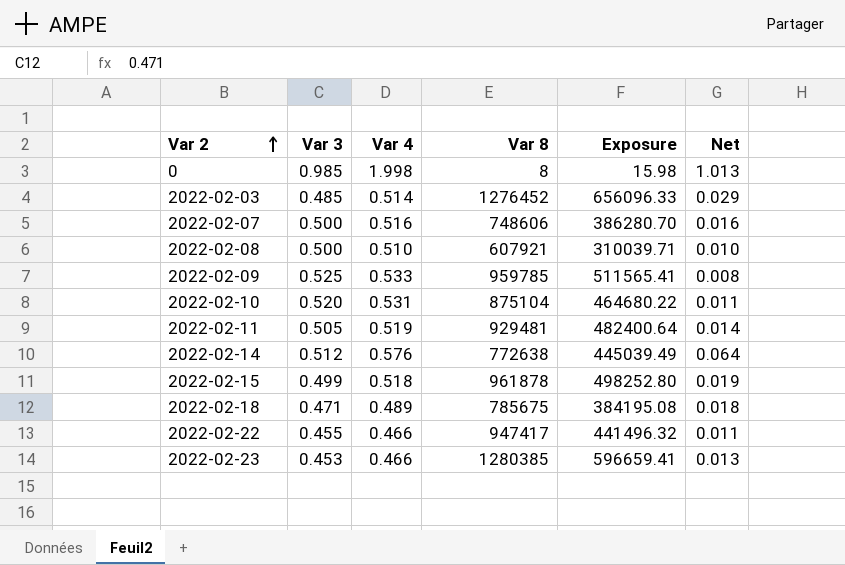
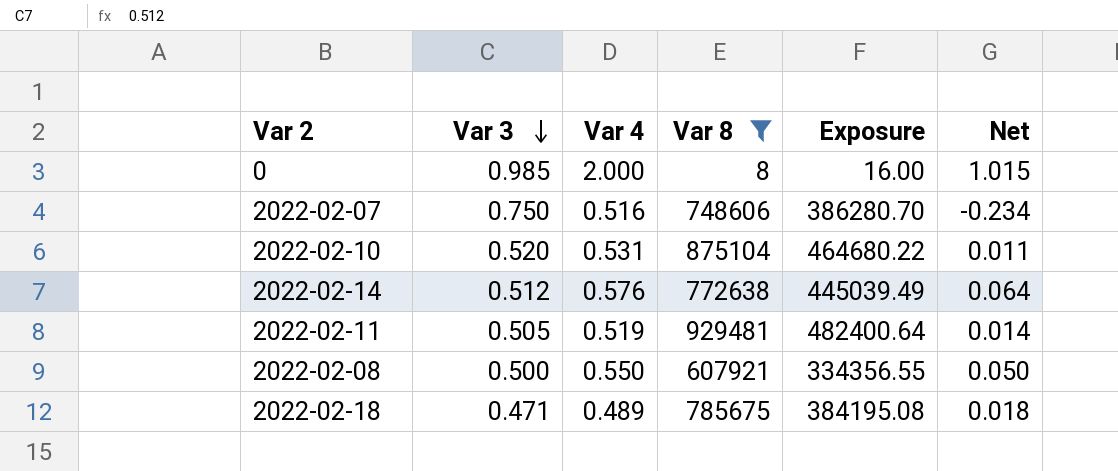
filter: none -> Var 8 <= 929481
row order: Var 2 ascending -> Var 3 descending
0 | Var 4: 1.998 -> 2.000
0 | Exposure: 15.98 -> 16.00
0 | Net: 1.013 -> 1.015
2022-02-07 | Var 3: 0.500 -> 0.750
2022-02-07 | Net: 0.016 -> -0.234
2022-02-08 | Var 4: 0.510 -> 0.550
2022-02-08 | Exposure: 310039.71 -> 334356.55
2022-02-08 | Net: 0.010 -> 0.050

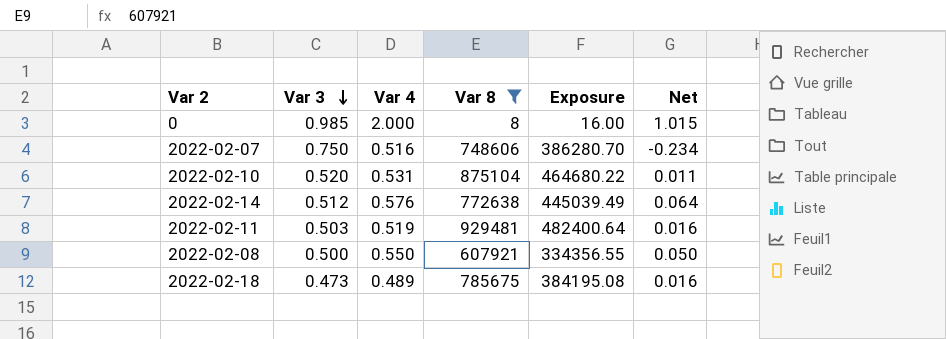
2022-02-11 | Var 3: 0.505 -> 0.503
2022-02-11 | Net: 0.014 -> 0.016
2022-02-18 | Var 3: 0.471 -> 0.473
2022-02-18 | Net: 0.018 -> 0.016

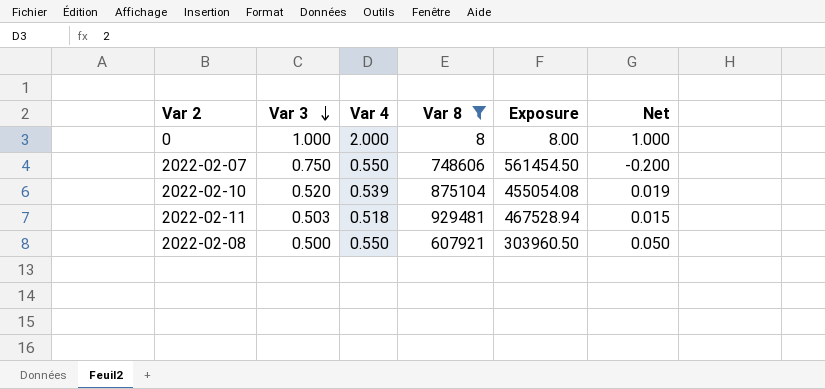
column Exposure | formula: [Var 4] * [Var 8] -> [Var 3] * [Var 8]
row 2022-02-14: 0.512 | 0.576 | 772638 | 445039.49 | 0.064 -> none
row 2022-02-18: 0.473 | 0.489 | 785675 | 384195.08 | 0.016 -> none
0 | Var 3: 0.985 -> 1.000
0 | Net: 1.015 -> 1.000
2022-02-07 | Var 4: 0.516 -> 0.550
2022-02-07 | Net: -0.234 -> -0.200
2022-02-10 | Var 4: 0.531 -> 0.539
2022-02-10 | Net: 0.011 -> 0.019
2022-02-11 | Var 4: 0.519 -> 0.518
2022-02-11 | Net: 0.016 -> 0.015

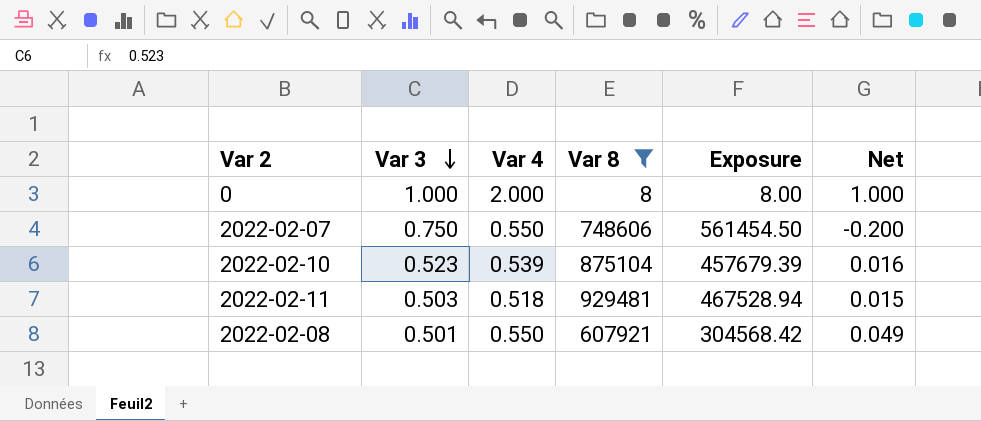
2022-02-10 | Var 3: 0.520 -> 0.523
2022-02-10 | Exposure: 455054.08 -> 457679.39
2022-02-10 | Net: 0.019 -> 0.016
2022-02-08 | Var 3: 0.500 -> 0.501
2022-02-08 | Exposure: 303960.50 -> 304568.42
2022-02-08 | Net: 0.050 -> 0.049

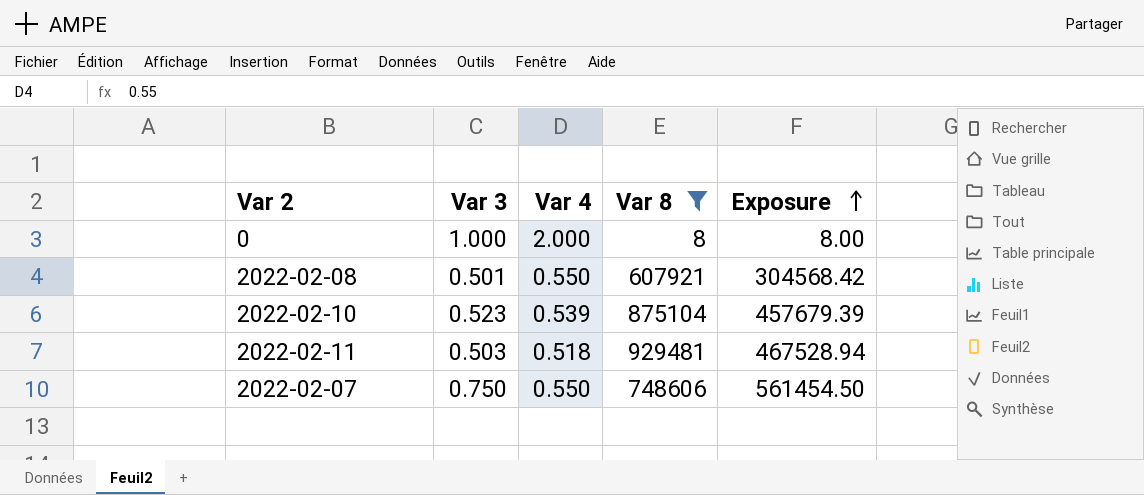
row order: Var 3 descending -> Exposure ascending
column Net | formula: [Var 4] - [Var 3] -> none

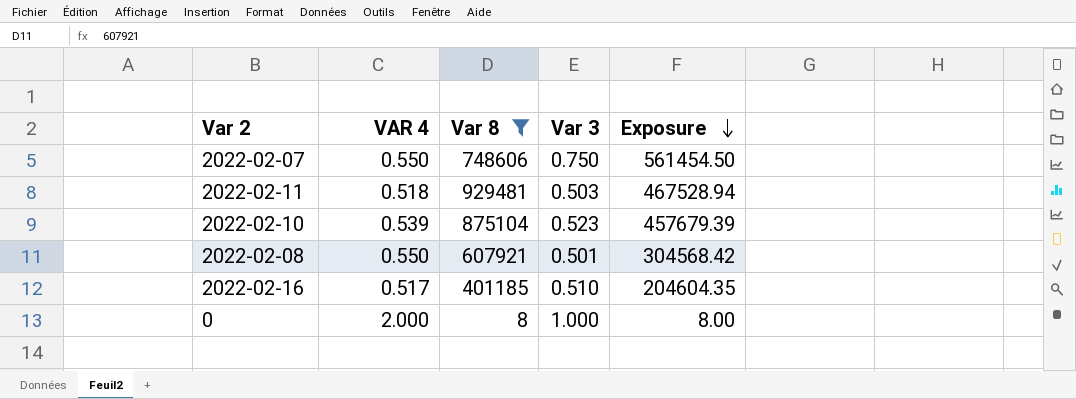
row order: Exposure ascending -> Exposure descending
column name: Var 4 -> VAR 4
column Var 3 | position: 2 -> 4
row 2022-02-16: none -> 0.517 | 401185 | 0.510 | 204604.35

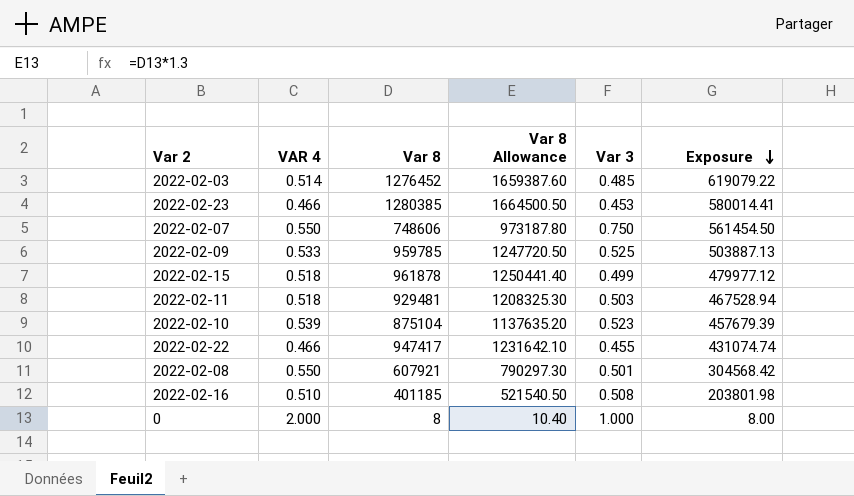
filter: Var 8 <= 929481 -> none
column Var 8 Allowance | formula: none -> [Var 8] * 1.3
2022-02-16 | VAR 4: 0.517 -> 0.510
2022-02-16 | Var 3: 0.510 -> 0.508
2022-02-16 | Exposure: 204604.35 -> 203801.98

